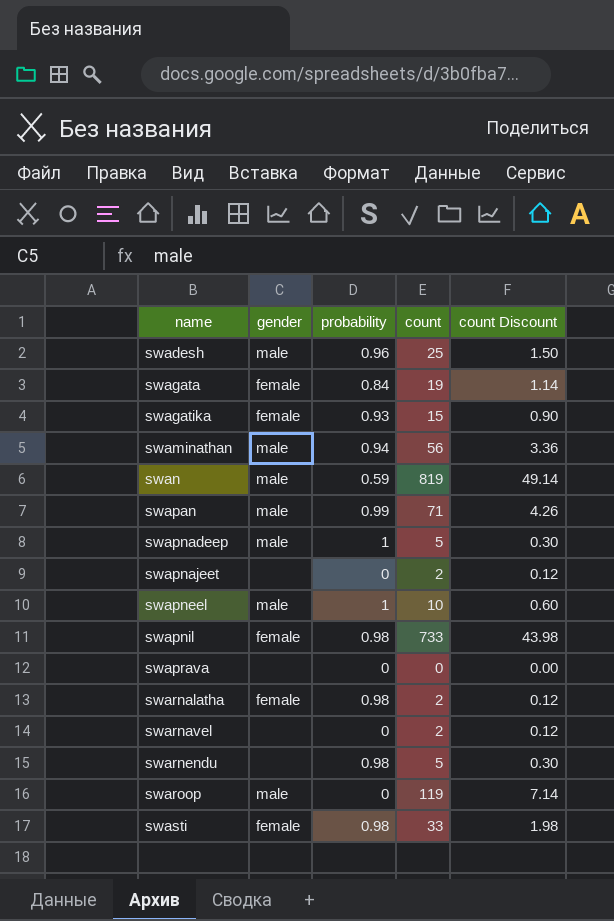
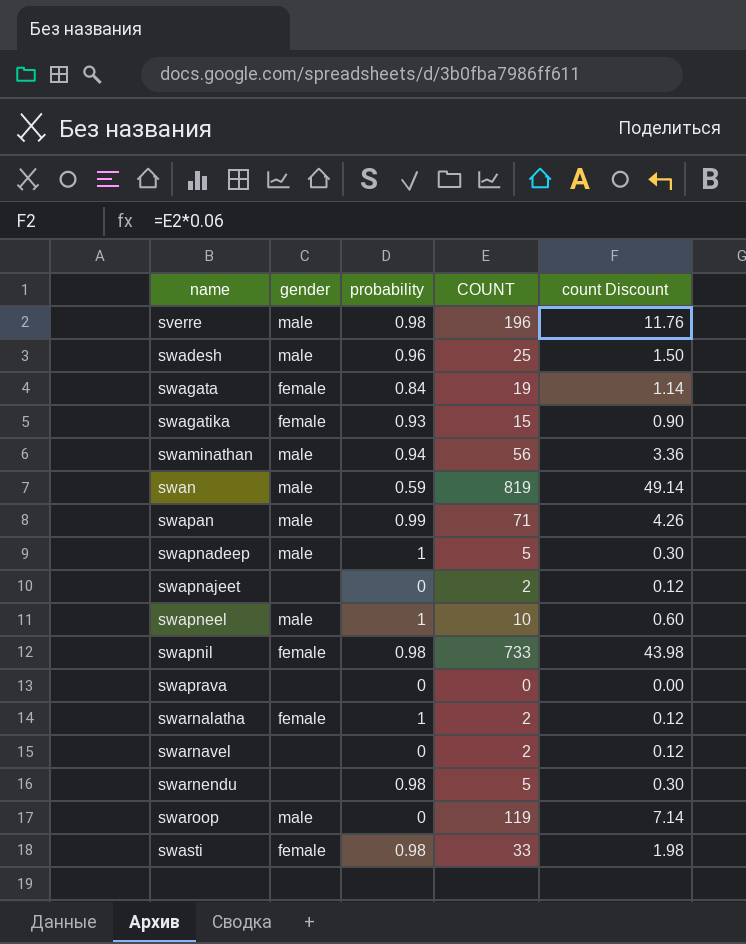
column name: count -> COUNT
row sverre: none -> male | 0.98 | 196 | 11.76
swarnalatha | probability: 0.98 -> 1

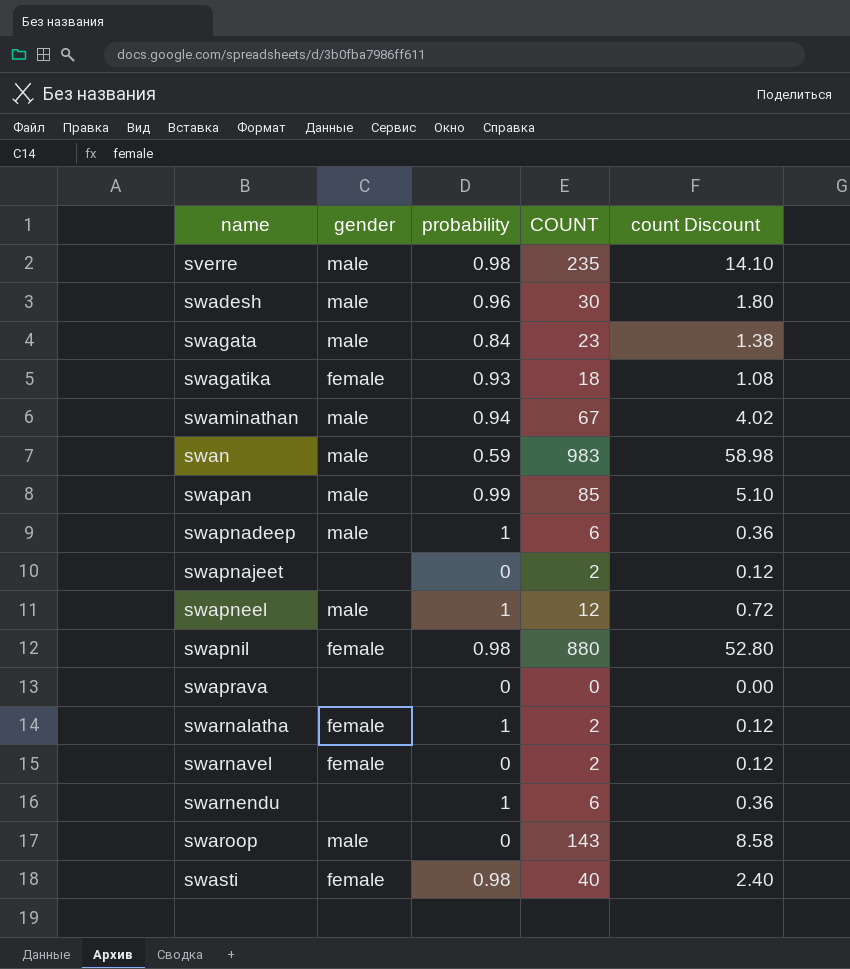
sverre | COUNT: 196 -> 235
sverre | count Discount: 11.76 -> 14.10
swadesh | COUNT: 25 -> 30
swadesh | count Discount: 1.50 -> 1.80
swagata | gender: female -> male
swagata | COUNT: 19 -> 23
swagata | count Discount: 1.14 -> 1.38
swagatika | COUNT: 15 -> 18
swagatika | count Discount: 0.90 -> 1.08
swaminathan | COUNT: 56 -> 67
swaminathan | count Discount: 3.36 -> 4.02
swan | COUNT: 819 -> 983
swan | count Discount: 49.14 -> 58.98
swapan | COUNT: 71 -> 85
swapan | count Discount: 4.26 -> 5.10
swapnadeep | COUNT: 5 -> 6
swapnadeep | count Discount: 0.30 -> 0.36
swapneel | COUNT: 10 -> 12
swapneel | count Discount: 0.60 -> 0.72
swapnil | COUNT: 733 -> 880
swapnil | count Discount: 43.98 -> 52.80
swarnavel | gender: none -> female
swarnendu | probability: 0.98 -> 1
swarnendu | COUNT: 5 -> 6
swarnendu | count Discount: 0.30 -> 0.36
swaroop | COUNT: 119 -> 143
swaroop | count Discount: 7.14 -> 8.58
swasti | COUNT: 33 -> 40
swasti | count Discount: 1.98 -> 2.40

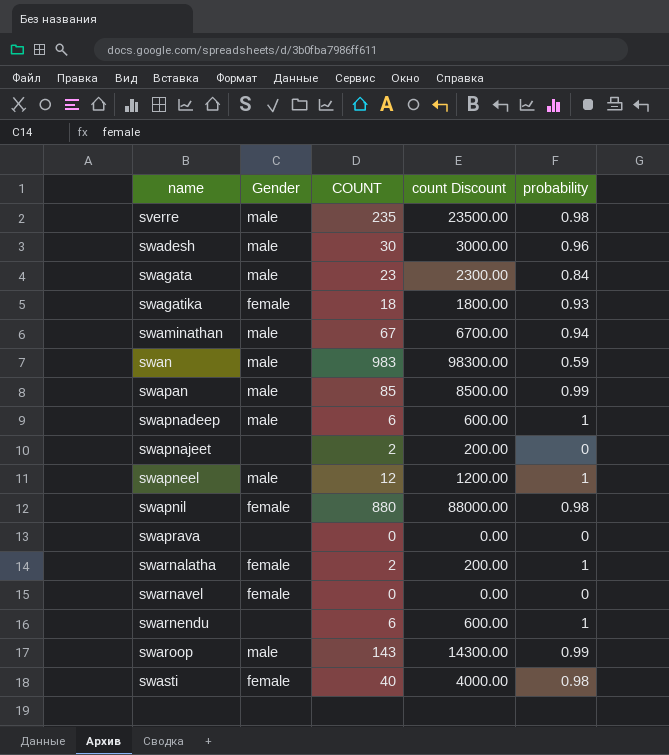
column name: gender -> Gender
column count Discount | formula: [COUNT] * 0.06 -> [COUNT] * 100
column probability | position: 3 -> 5
swarnavel | COUNT: 2 -> 0
swaroop | probability: 0 -> 0.99

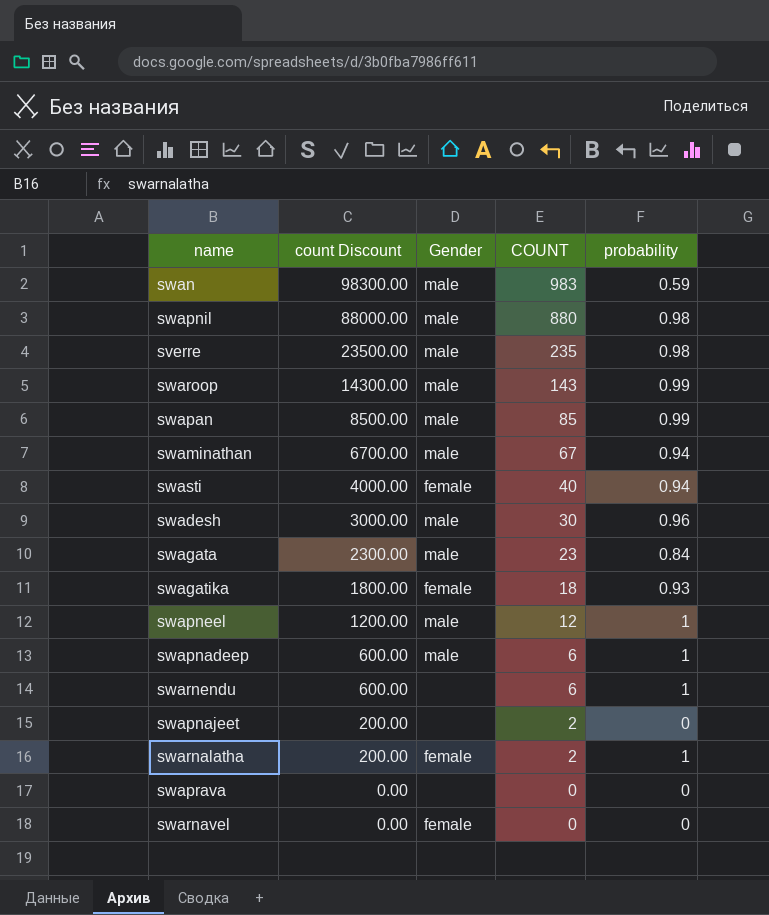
row order: name ascending -> count Discount descending
column count Discount | position: 4 -> 2
swapnil | Gender: female -> male
swasti | probability: 0.98 -> 0.94

